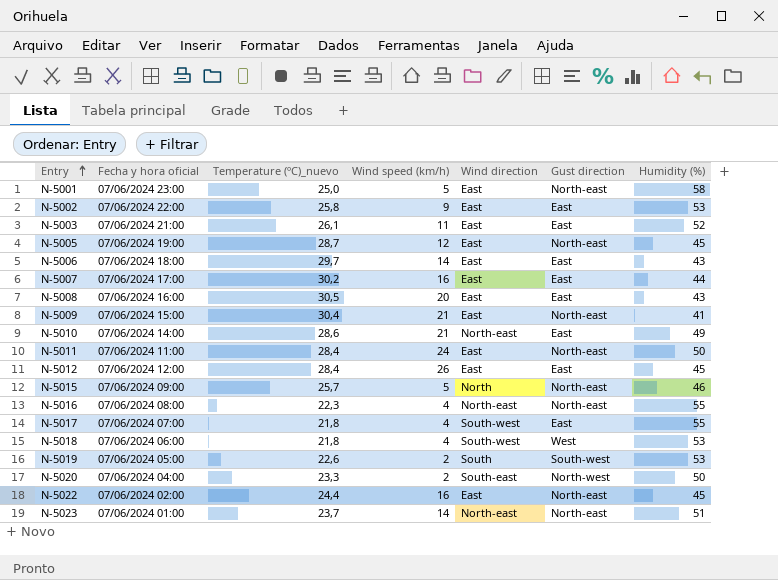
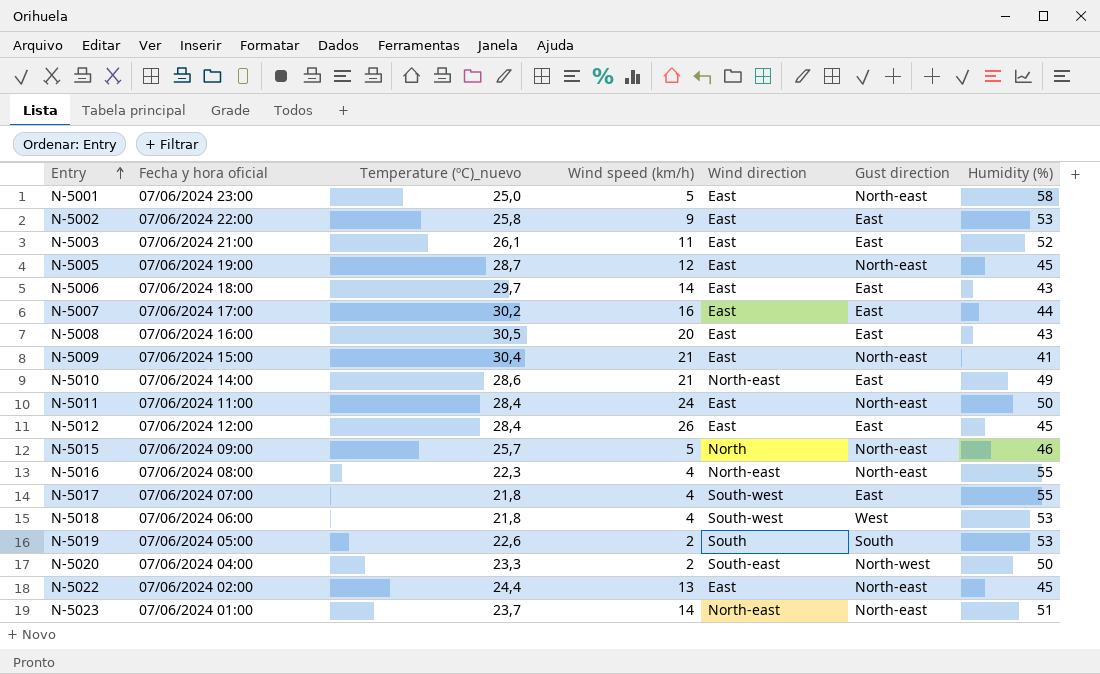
N-5019 | Gust direction: South-west -> South
N-5022 | Wind speed (km/h): 16 -> 13

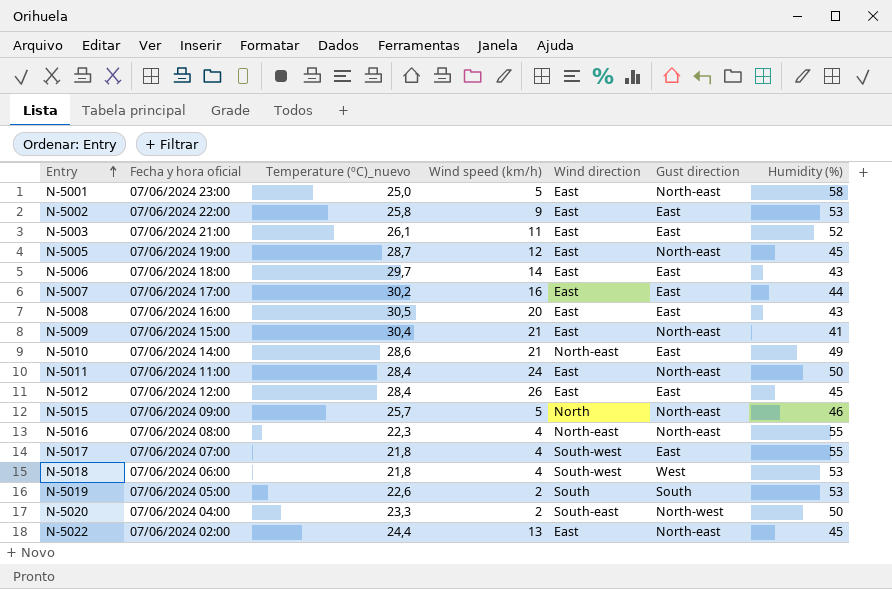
row N-5023: 07/06/2024 01:00 | 23,7 | 14 | North-east | North-east | 51 -> none

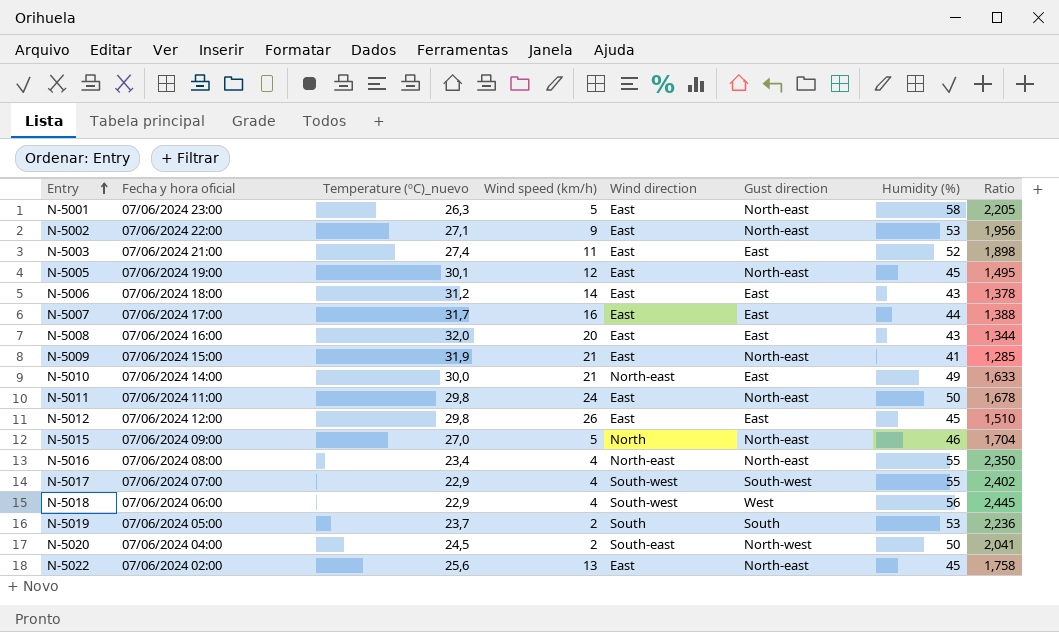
column Ratio | formula: none -> [Humidity (%)] / [Temperature (ºC)_nuevo]
N-5001 | Temperature (ºC)_nuevo: 25,0 -> 26,3
N-5002 | Temperature (ºC)_nuevo: 25,8 -> 27,1
N-5002 | Gust direction: East -> North-east
N-5003 | Temperature (ºC)_nuevo: 26,1 -> 27,4
N-5005 | Temperature (ºC)_nuevo: 28,7 -> 30,1
N-5006 | Temperature (ºC)_nuevo: 29,7 -> 31,2
N-5007 | Temperature (ºC)_nuevo: 30,2 -> 31,7
N-5008 | Temperature (ºC)_nuevo: 30,5 -> 32,0
N-5009 | Temperature (ºC)_nuevo: 30,4 -> 31,9
N-5010 | Temperature (ºC)_nuevo: 28,6 -> 30,0
N-5011 | Temperature (ºC)_nuevo: 28,4 -> 29,8
N-5012 | Temperature (ºC)_nuevo: 28,4 -> 29,8
N-5015 | Temperature (ºC)_nuevo: 25,7 -> 27,0
N-5016 | Temperature (ºC)_nuevo: 22,3 -> 23,4
N-5017 | Temperature (ºC)_nuevo: 21,8 -> 22,9
N-5017 | Gust direction: East -> South-west
N-5018 | Temperature (ºC)_nuevo: 21,8 -> 22,9
N-5018 | Humidity (%): 53 -> 56
N-5019 | Temperature (ºC)_nuevo: 22,6 -> 23,7
N-5020 | Temperature (ºC)_nuevo: 23,3 -> 24,5
N-5022 | Temperature (ºC)_nuevo: 24,4 -> 25,6

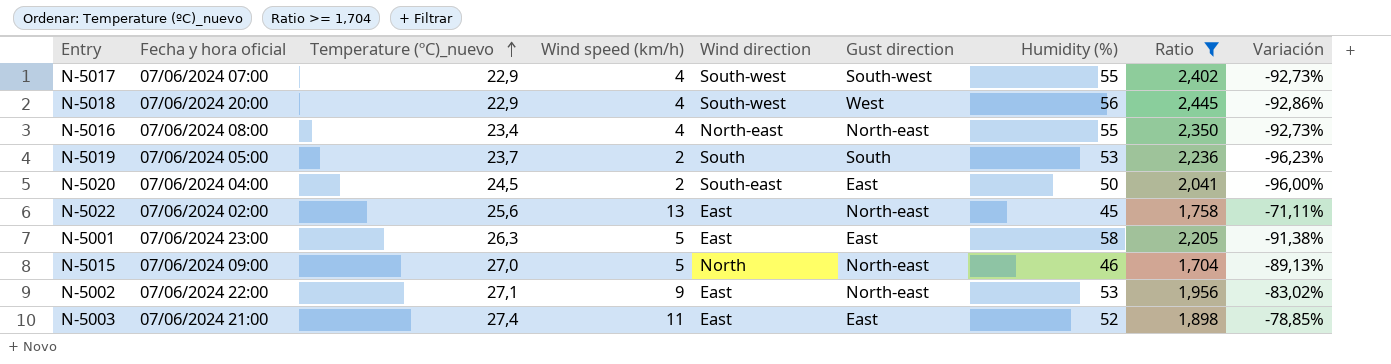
filter: none -> Ratio >= 1,704
row order: Entry ascending -> Temperature (ºC)_nuevo ascending
column Variación | formula: none -> ([Wind speed (km/h)] - [Humidity (%)]) / [Humidity (%)]
N-5018 | Fecha y hora oficial: 07/06/2024 06:00 -> 07/06/2024 20:00
N-5020 | Gust direction: North-west -> East
N-5001 | Gust direction: North-east -> East

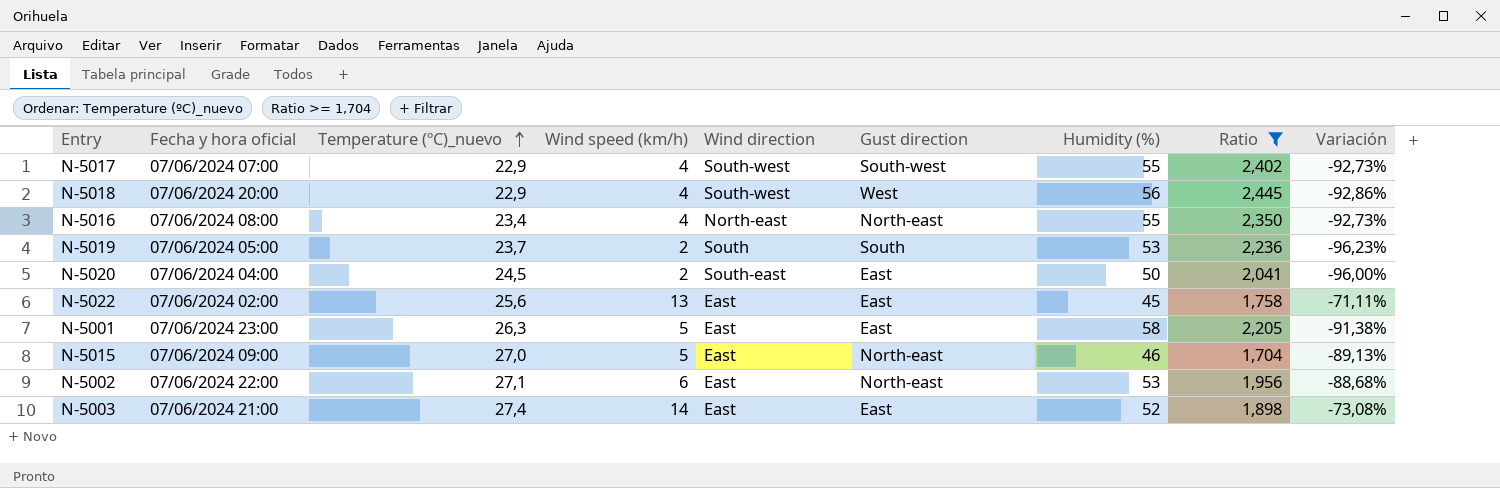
N-5022 | Gust direction: North-east -> East
N-5015 | Wind direction: North -> East
N-5002 | Wind speed (km/h): 9 -> 6
N-5002 | Variación: -83,02% -> -88,68%
N-5003 | Wind speed (km/h): 11 -> 14
N-5003 | Variación: -78,85% -> -73,08%

